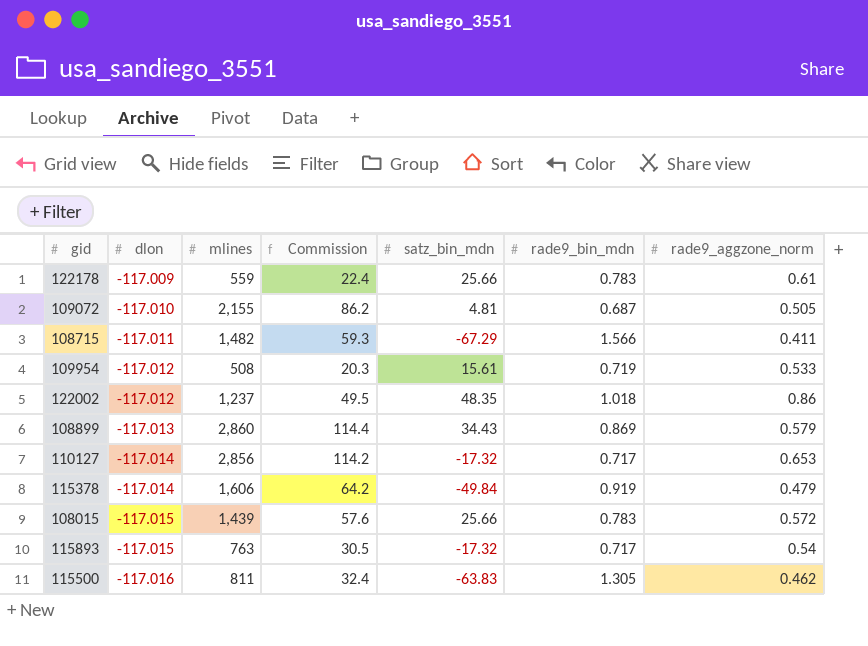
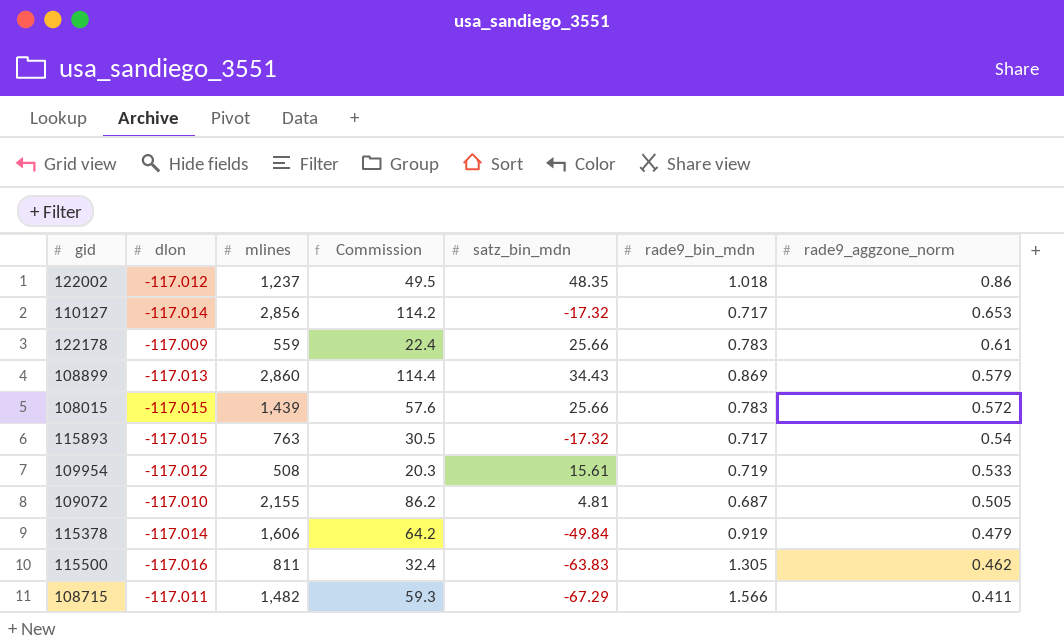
row order: dlon descending -> rade9_aggzone_norm descending

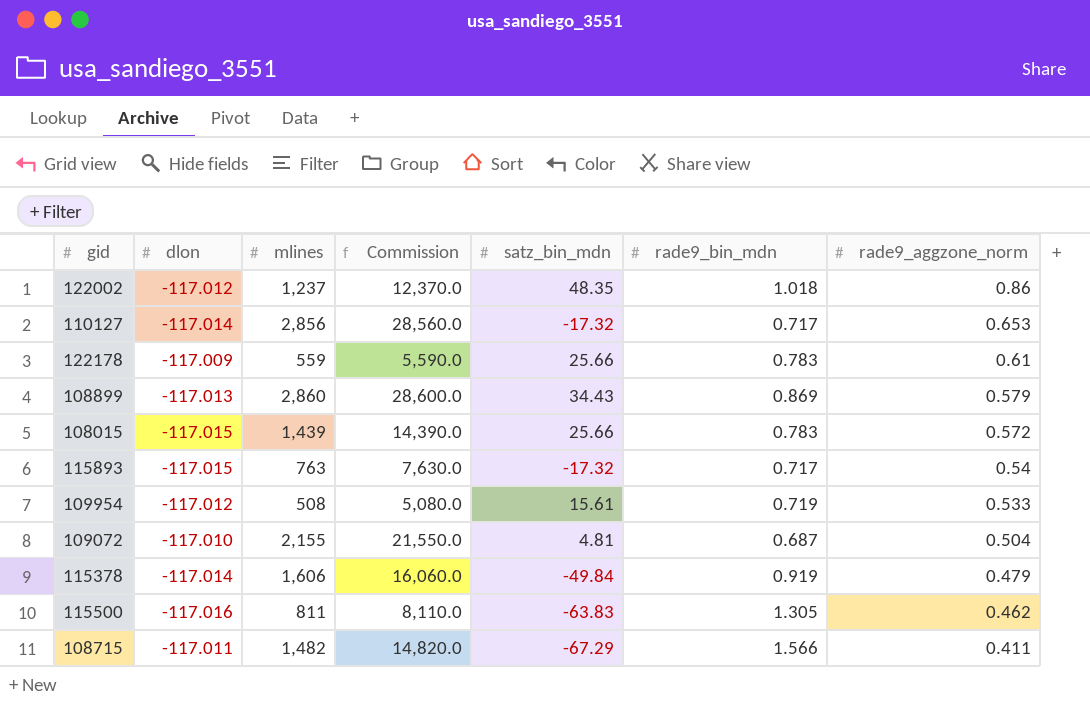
column Commission | formula: [mlines] * 0.04 -> [mlines] * 10
109072 | rade9_aggzone_norm: 0.505 -> 0.504

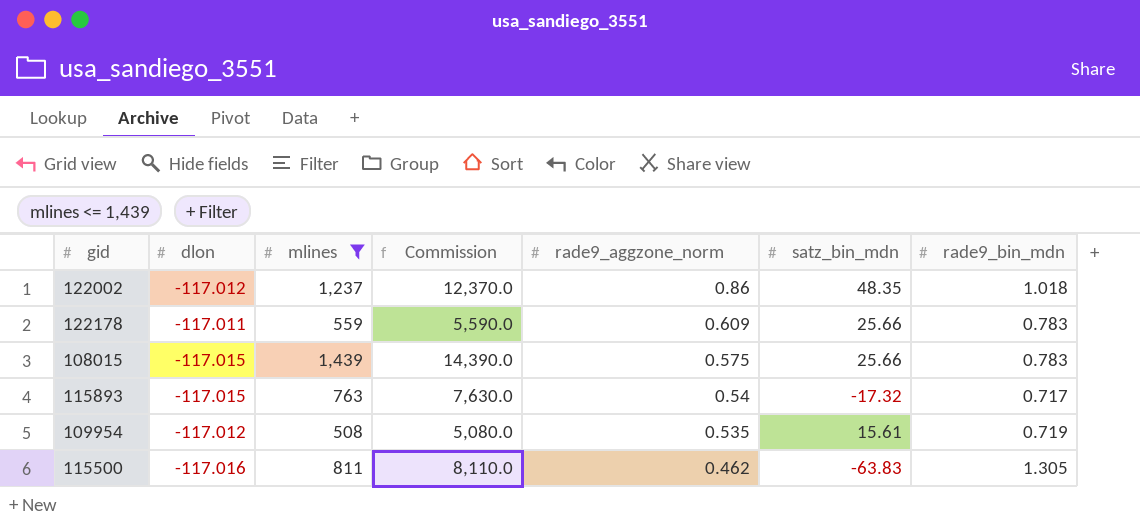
filter: none -> mlines <= 1,439
column rade9_aggzone_norm | position: 7 -> 5
122178 | dlon: -117.009 -> -117.011
122178 | rade9_aggzone_norm: 0.61 -> 0.609
108015 | rade9_aggzone_norm: 0.572 -> 0.575
109954 | rade9_aggzone_norm: 0.533 -> 0.535

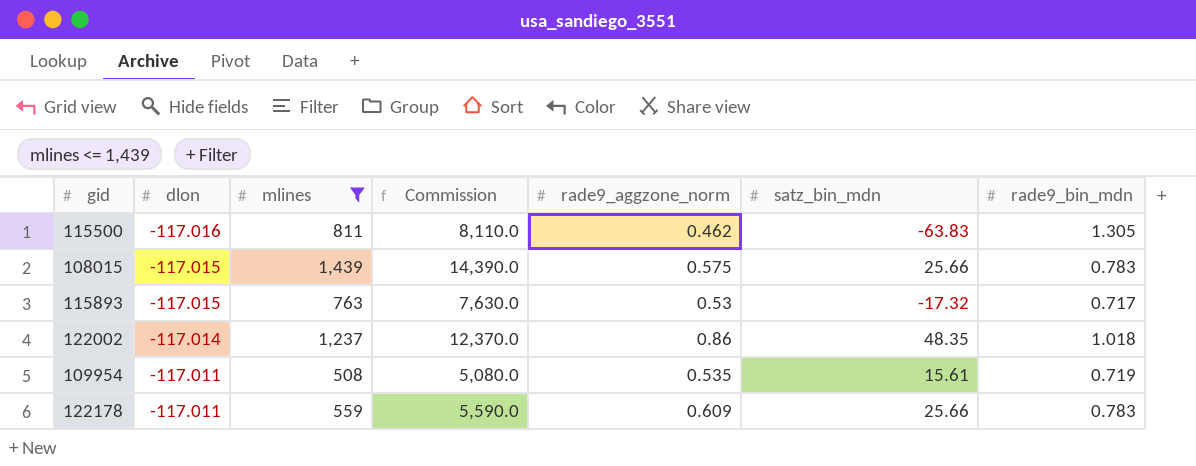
row order: rade9_aggzone_norm descending -> dlon ascending
115893 | rade9_aggzone_norm: 0.54 -> 0.53
122002 | dlon: -117.012 -> -117.014
109954 | dlon: -117.012 -> -117.011

